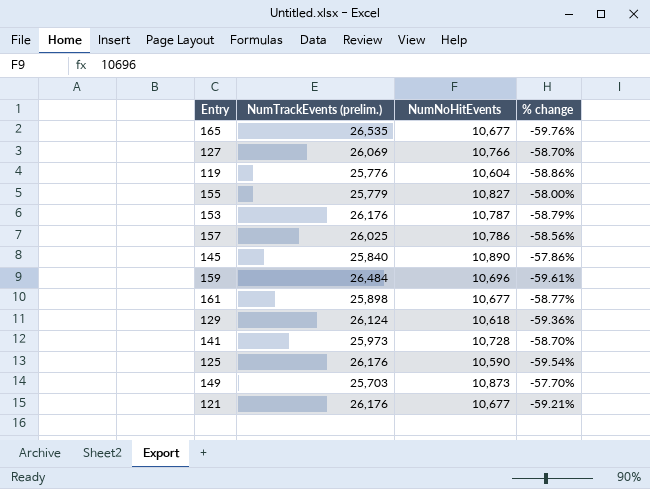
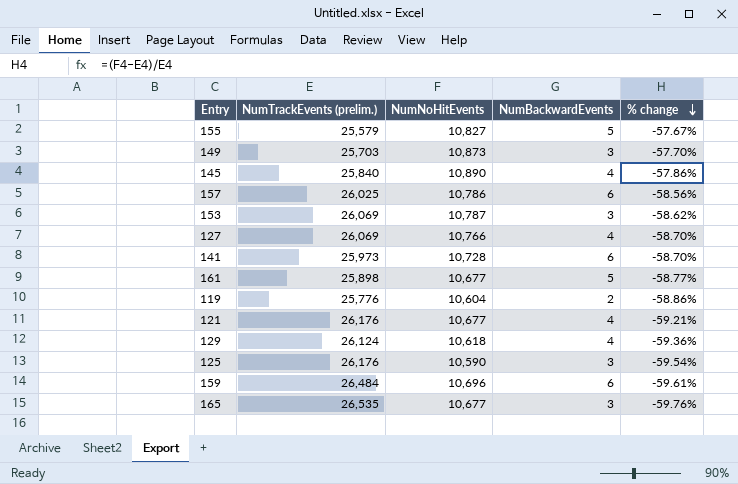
row order: none -> % change descending
column NumBackwardEvents | position: none -> 4
155 | NumTrackEvents (prelim.): 25,779 -> 25,579
155 | % change: -58.00% -> -57.67%
153 | NumTrackEvents (prelim.): 26,176 -> 26,069
153 | % change: -58.79% -> -58.62%

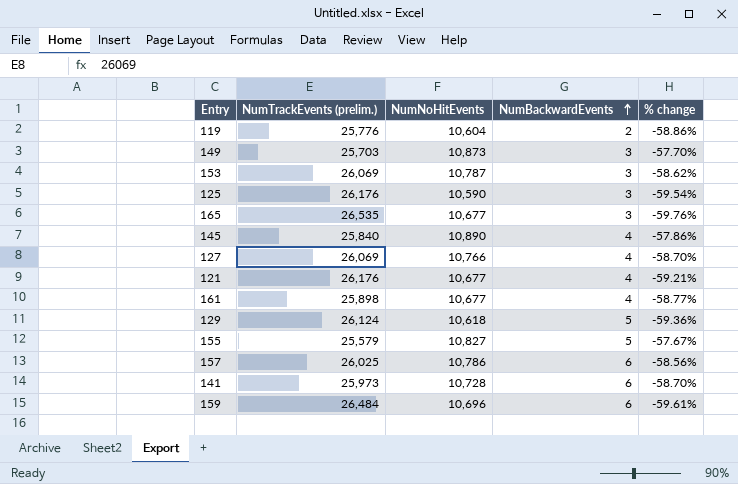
row order: % change descending -> NumBackwardEvents ascending
161 | NumBackwardEvents: 5 -> 4
129 | NumBackwardEvents: 4 -> 5

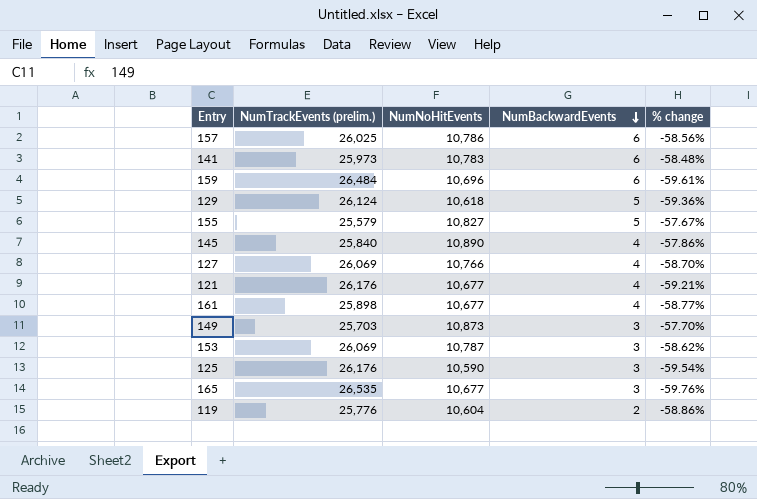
row order: NumBackwardEvents ascending -> NumBackwardEvents descending
141 | NumNoHitEvents: 10,728 -> 10,783
141 | % change: -58.70% -> -58.48%

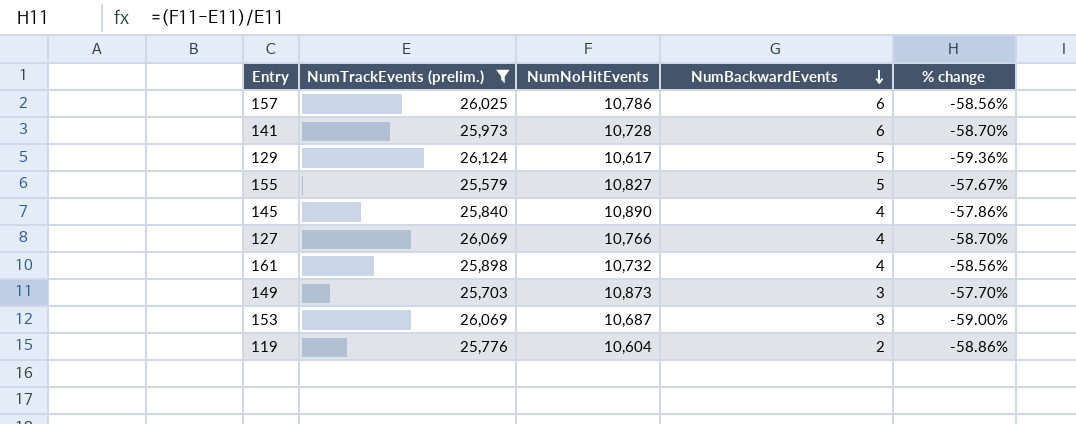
filter: none -> NumTrackEvents (prelim.) <= 26,124
141 | NumNoHitEvents: 10,783 -> 10,728
141 | % change: -58.48% -> -58.70%
129 | NumNoHitEvents: 10,618 -> 10,617
161 | NumNoHitEvents: 10,677 -> 10,732
161 | % change: -58.77% -> -58.56%
153 | NumNoHitEvents: 10,787 -> 10,687
153 | % change: -58.62% -> -59.00%

